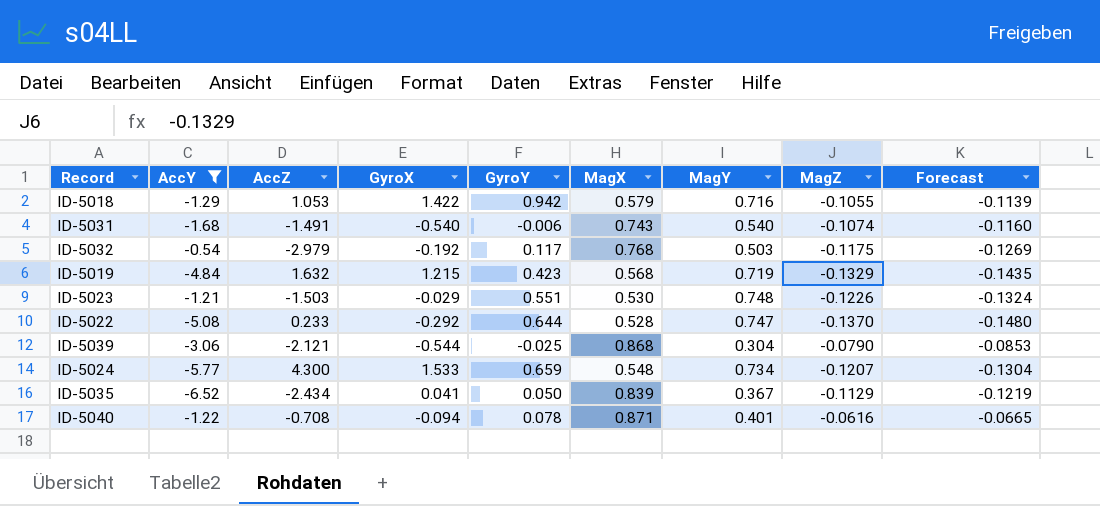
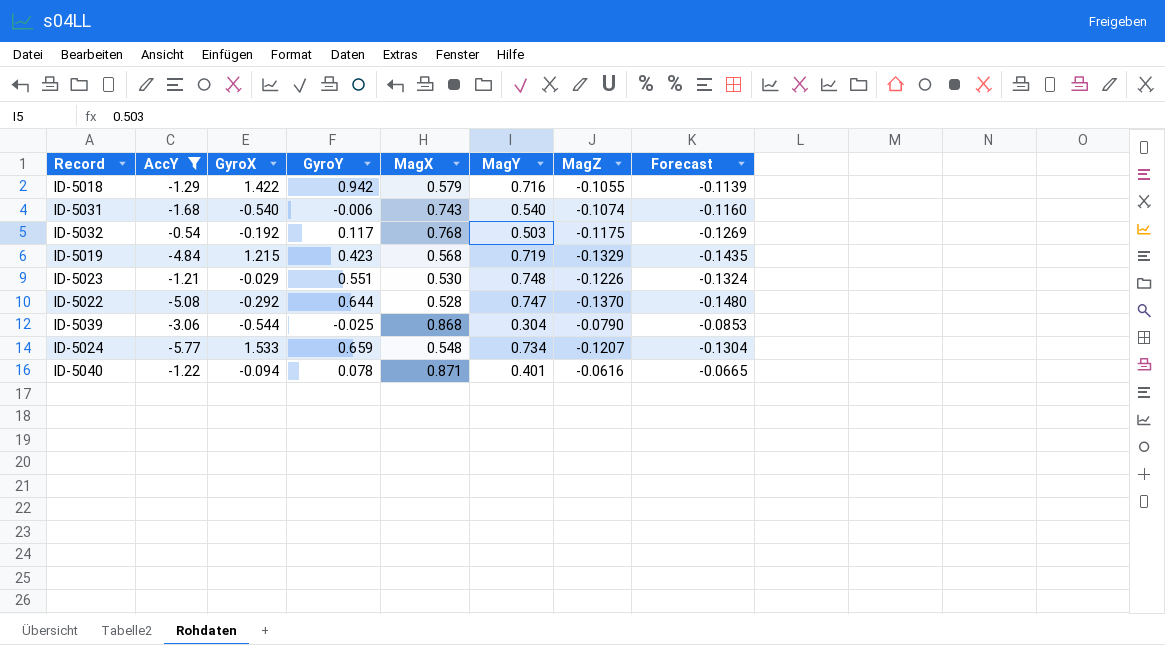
column AccZ | position: 3 -> none
row ID-5035: -6.52 | -2.434 | 0.041 | 0.050 | 0.839 | 0.367 | -0.1129 | -0.1219 -> none

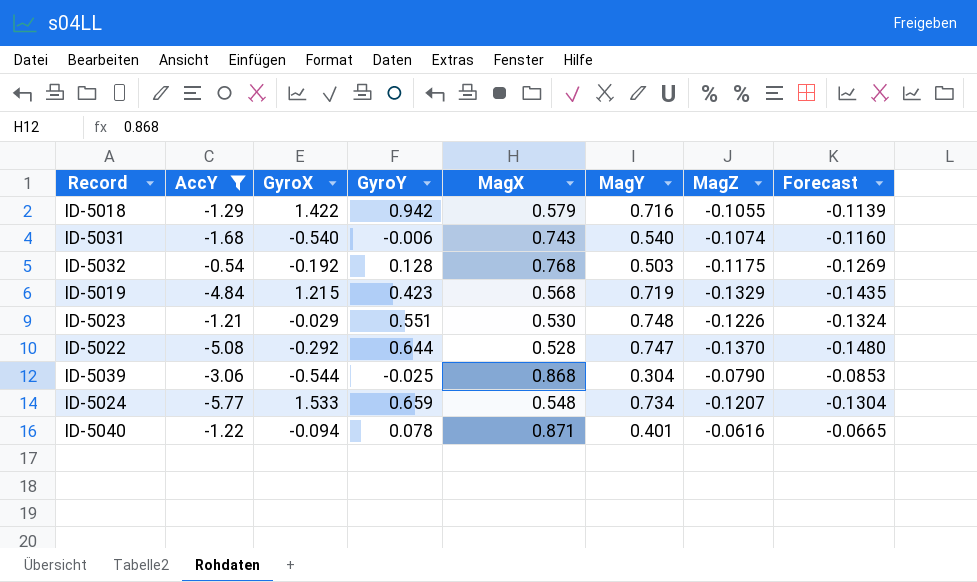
ID-5032 | GyroY: 0.117 -> 0.128

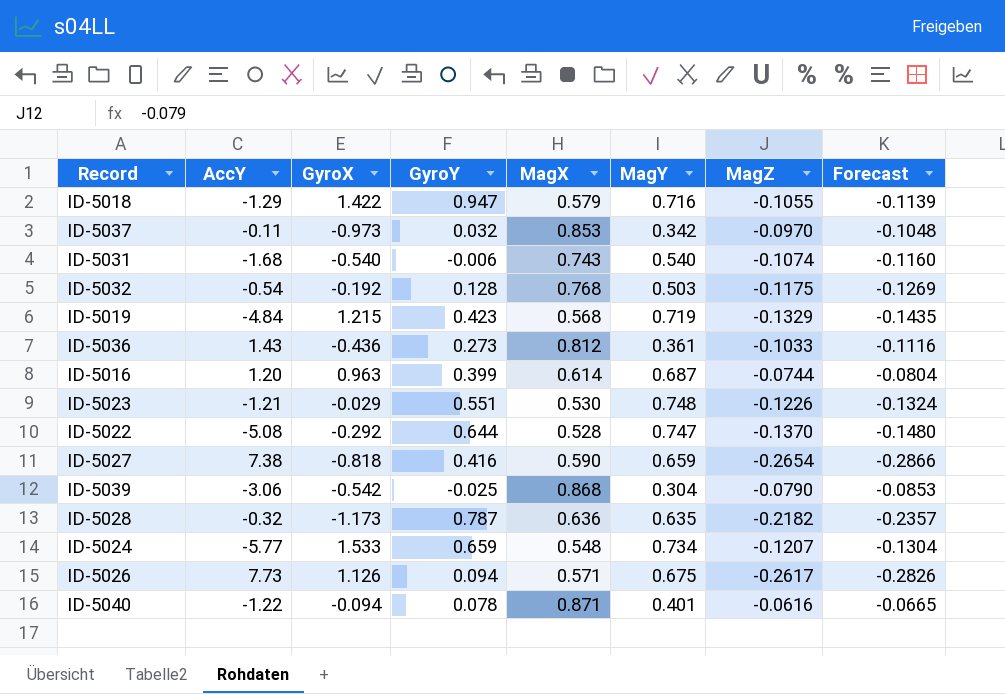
filter: AccY <= -0.54 -> none
ID-5018 | GyroY: 0.942 -> 0.947
ID-5039 | GyroX: -0.544 -> -0.542

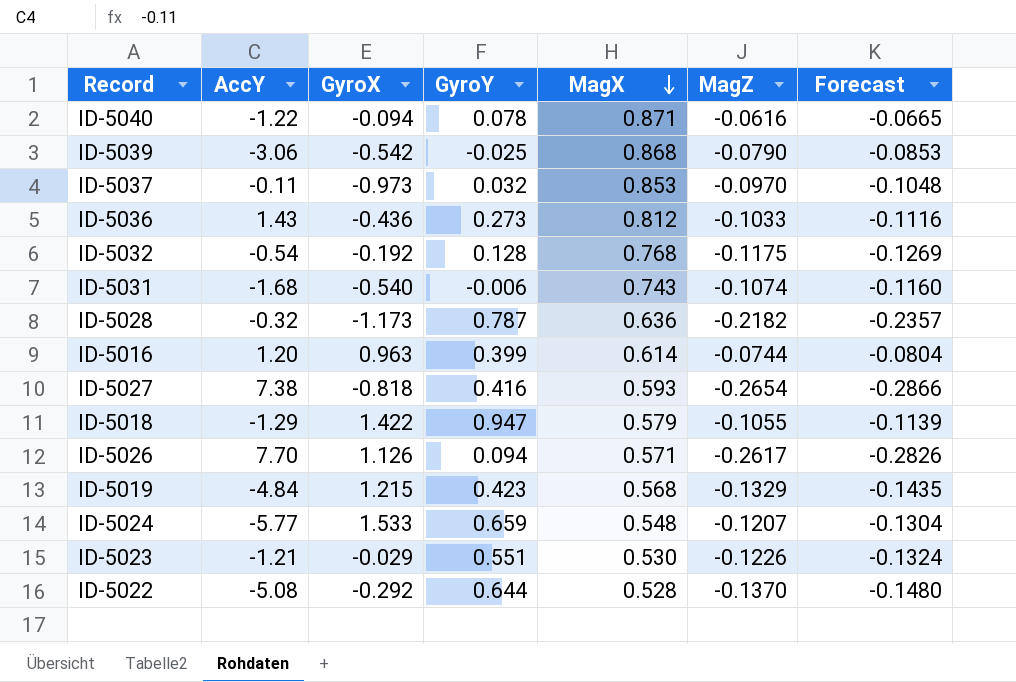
row order: none -> MagX descending
column MagY | position: 6 -> none
ID-5027 | MagX: 0.590 -> 0.593
ID-5026 | AccY: 7.73 -> 7.70

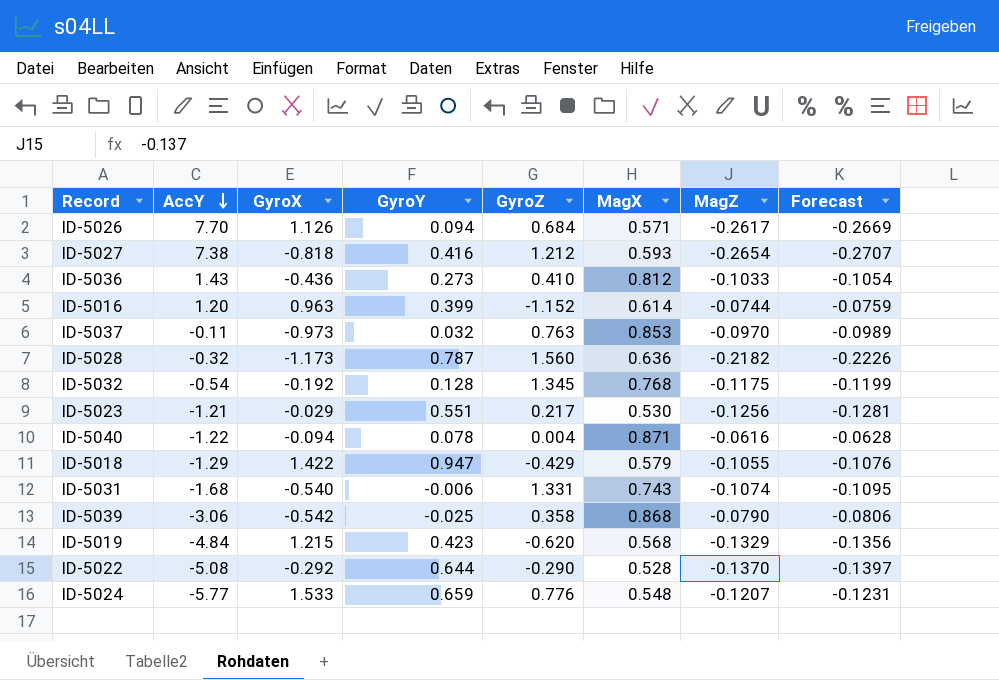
row order: MagX descending -> AccY descending
column GyroZ | position: none -> 5
column Forecast | formula: [MagZ] * 1.08 -> [MagZ] * 1.02
ID-5023 | MagZ: -0.1226 -> -0.1256

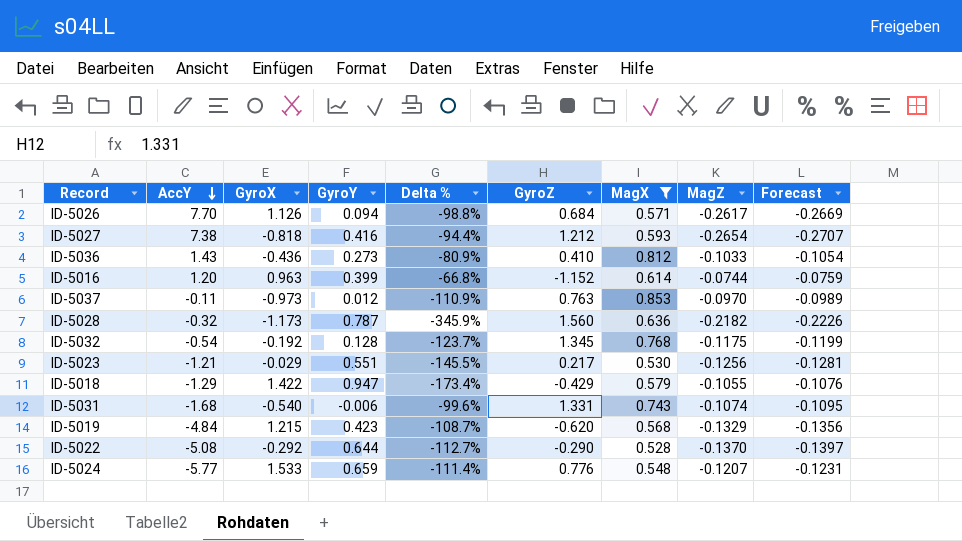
filter: none -> MagX <= 0.853
column Delta % | formula: none -> ([GyroY] - [AccY]) / [AccY]
ID-5037 | GyroY: 0.032 -> 0.012

